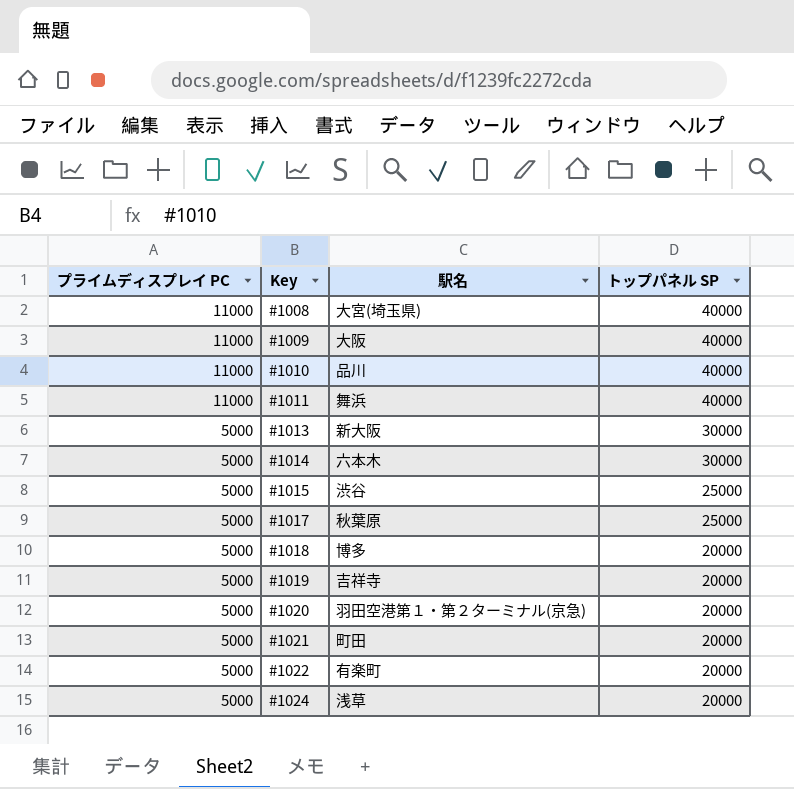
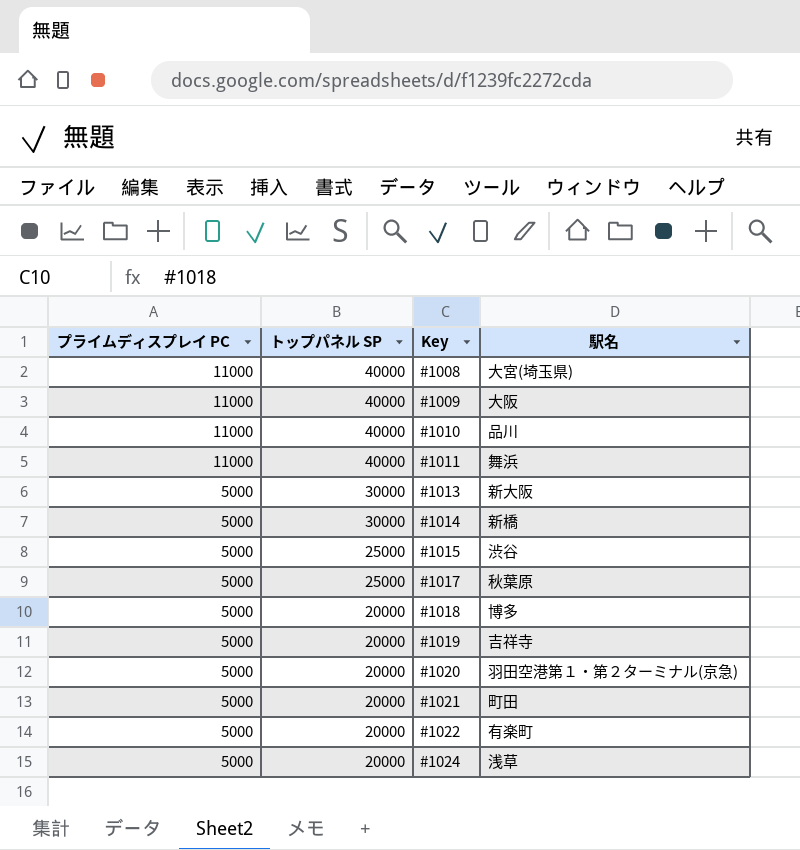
column トップパネル SP | position: 4 -> 2
#1014 | 駅名: 六本木 -> 新橋

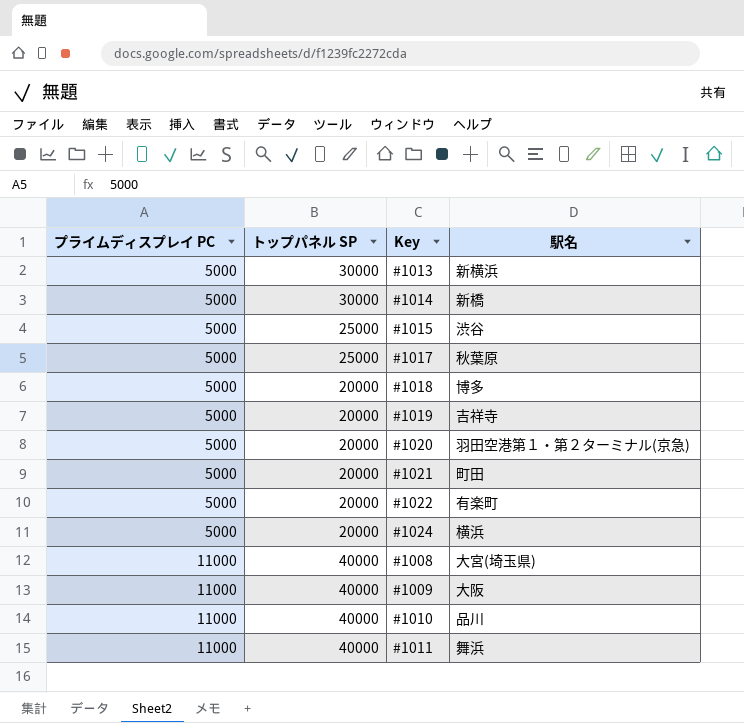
row order: プライムディスプレイ PC descending -> プライムディスプレイ PC ascending
#1013 | 駅名: 新大阪 -> 新横浜
#1024 | 駅名: 浅草 -> 横浜

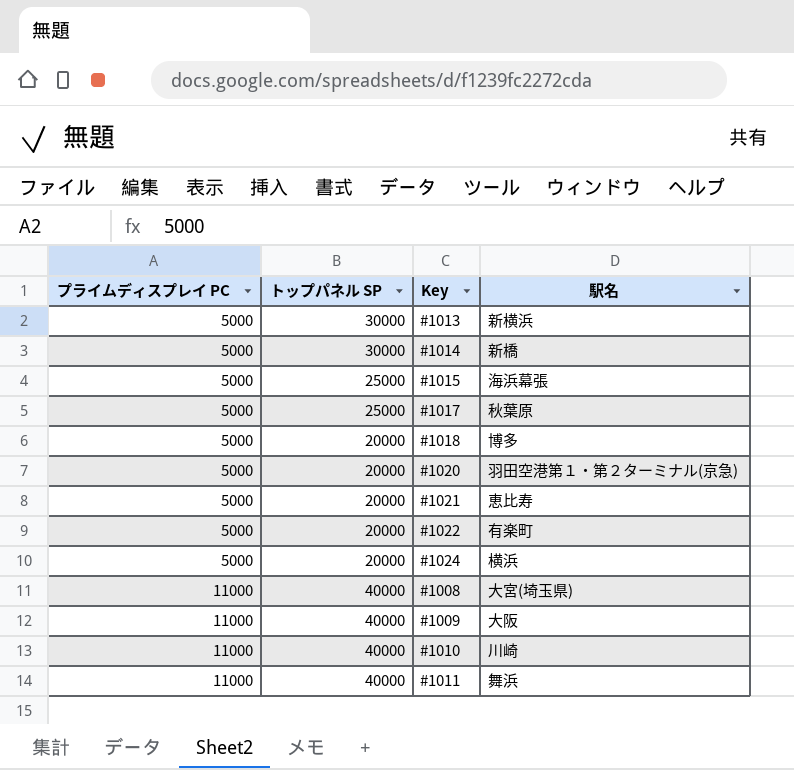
row #1019: 5000 | 20000 | 吉祥寺 -> none
#1015 | 駅名: 渋谷 -> 海浜幕張
#1021 | 駅名: 町田 -> 恵比寿
#1010 | 駅名: 品川 -> 川崎

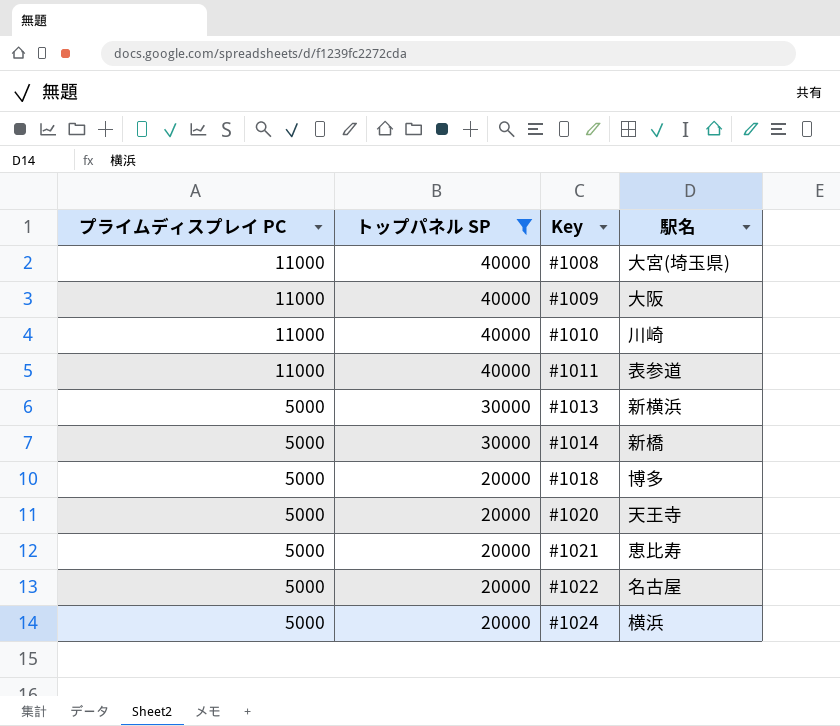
filter: none -> トップパネル SP != 25000
row order: プライムディスプレイ PC ascending -> プライムディスプレイ PC descending
#1011 | 駅名: 舞浜 -> 表参道
#1020 | 駅名: 羽田空港第１・第２ターミナル(京急) -> 天王寺
#1022 | 駅名: 有楽町 -> 名古屋

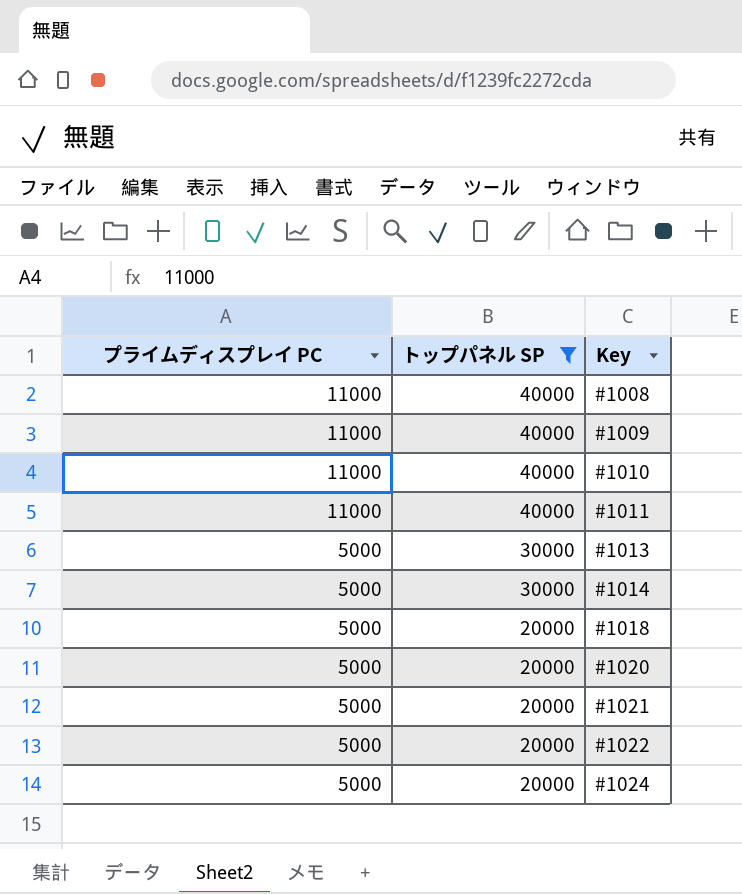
column 駅名 | position: 4 -> none

